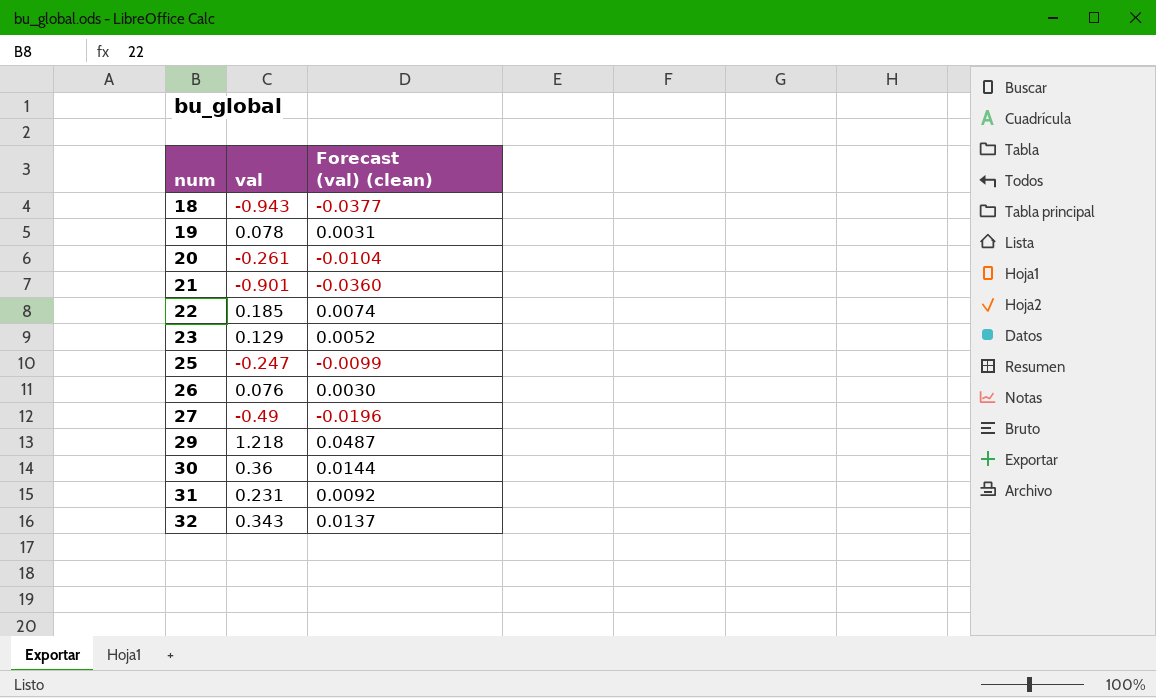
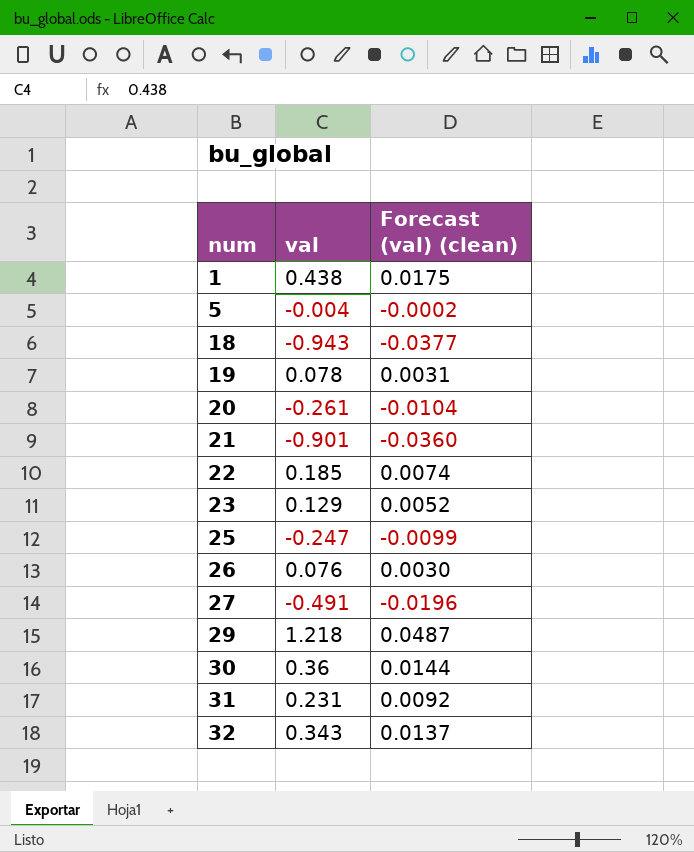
row 1: none -> 0.438 | 0.0175
row 5: none -> -0.004 | -0.0002
27 | val: -0.49 -> -0.491

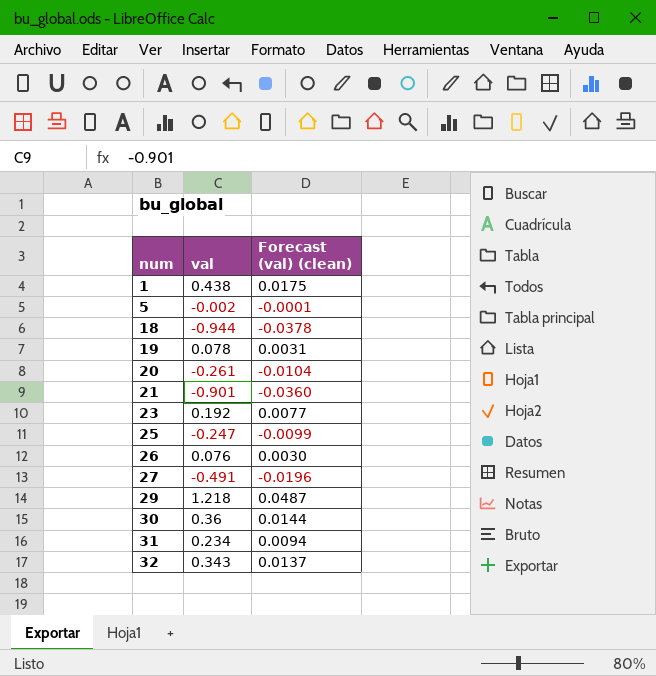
row 22: 0.185 | 0.0074 -> none
5 | val: -0.004 -> -0.002
5 | Forecast (val) (clean): -0.0002 -> -0.0001
18 | val: -0.943 -> -0.944
18 | Forecast (val) (clean): -0.0377 -> -0.0378
23 | val: 0.129 -> 0.192
23 | Forecast (val) (clean): 0.0052 -> 0.0077
31 | val: 0.231 -> 0.234
31 | Forecast (val) (clean): 0.0092 -> 0.0094

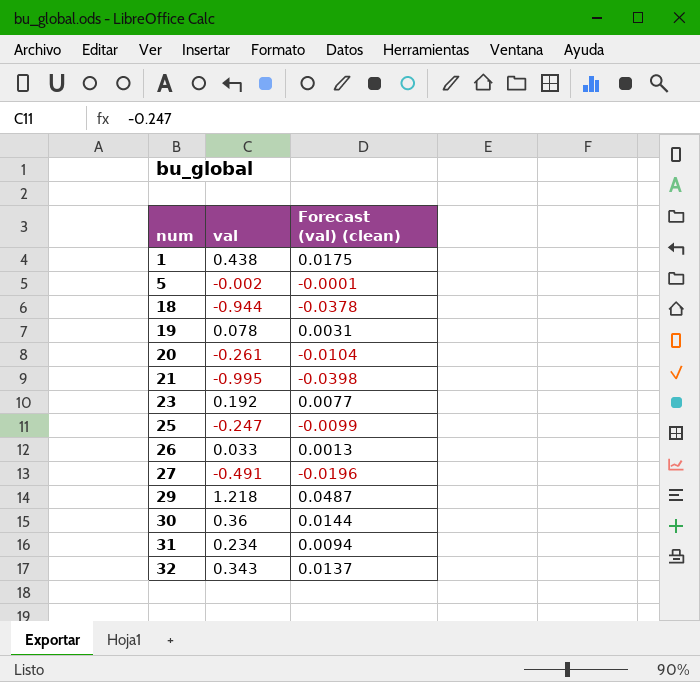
21 | val: -0.901 -> -0.995
21 | Forecast (val) (clean): -0.0360 -> -0.0398
26 | val: 0.076 -> 0.033
26 | Forecast (val) (clean): 0.0030 -> 0.0013

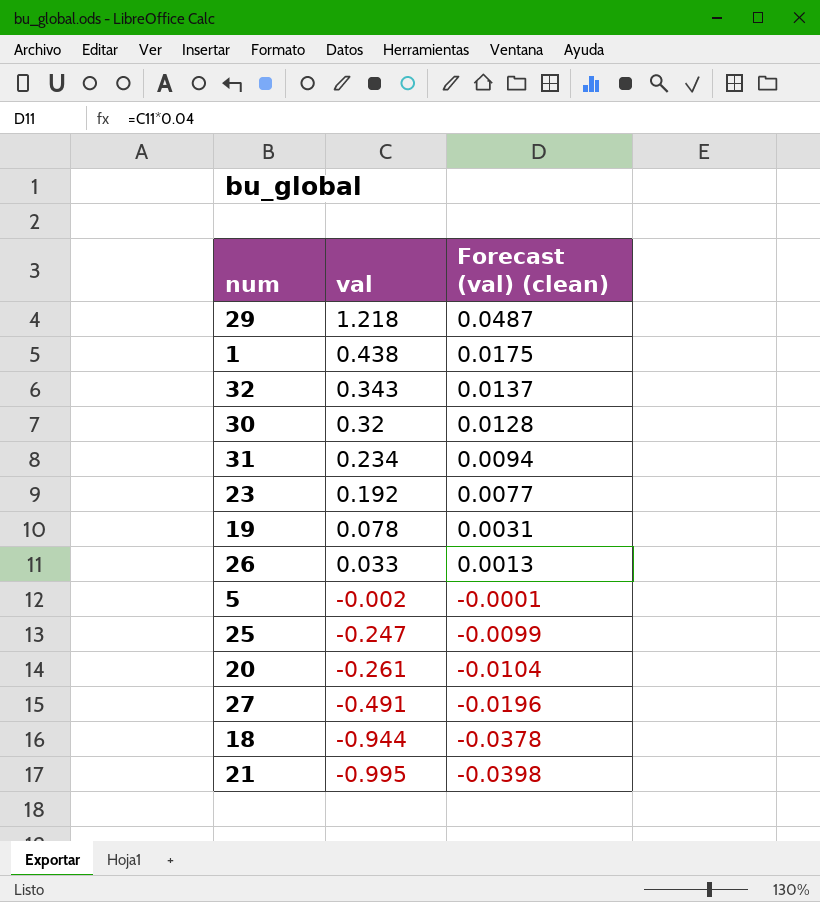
row order: num ascending -> val descending
30 | val: 0.36 -> 0.32
30 | Forecast (val) (clean): 0.0144 -> 0.0128

